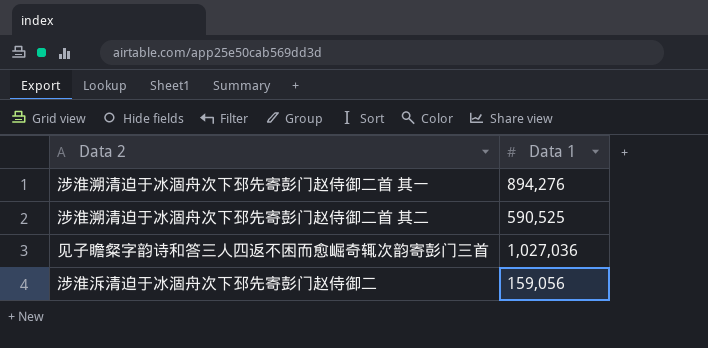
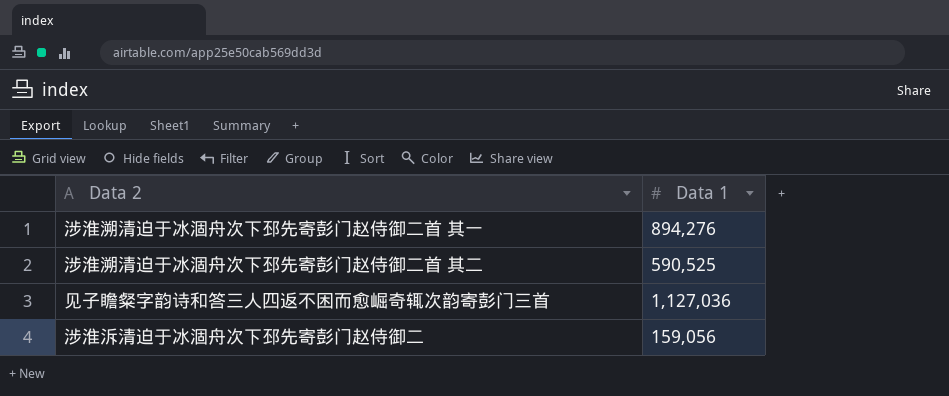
见子瞻粲字韵诗和答三人四返不困而愈崛奇辄次韵寄彭门三首 | Data 1: 1,027,036 -> 1,127,036

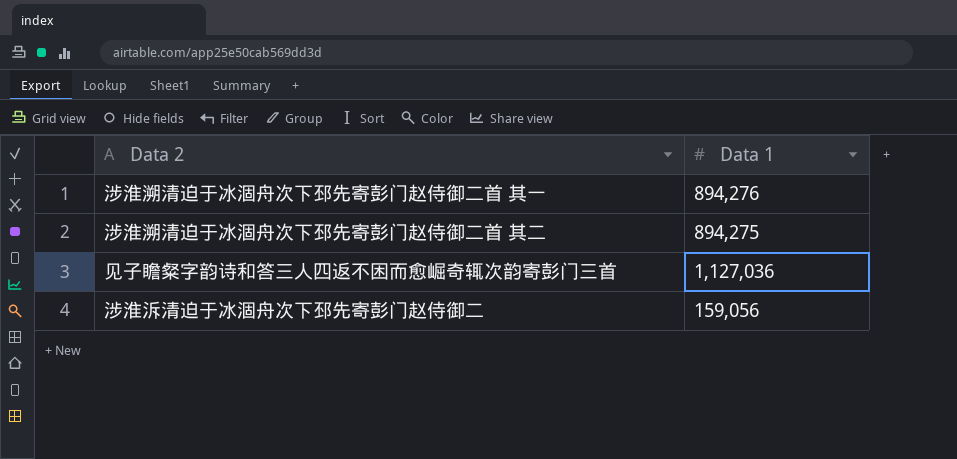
涉淮溯清迫于冰涸舟次下邳先寄彭门赵侍御二首 其二 | Data 1: 590,525 -> 894,275

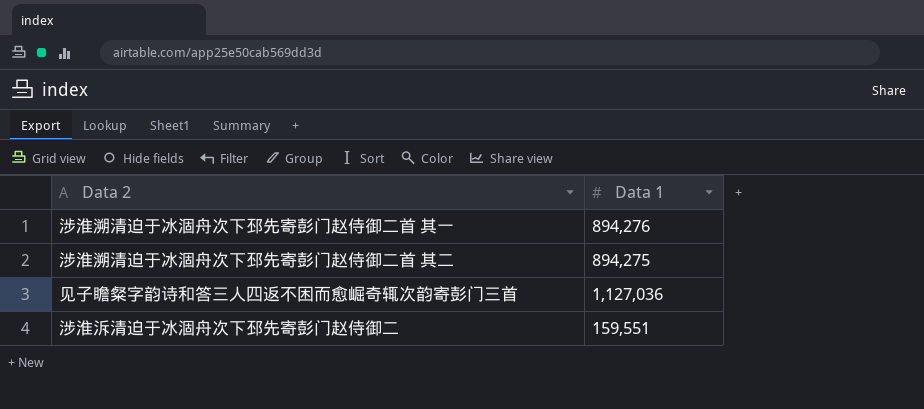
涉淮泝清迫于冰涸舟次下邳先寄彭门赵侍御二 | Data 1: 159,056 -> 159,551

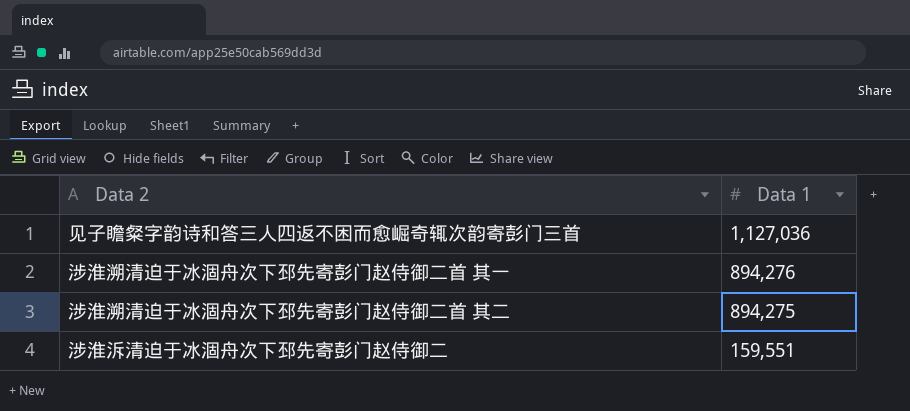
row order: none -> Data 1 descending

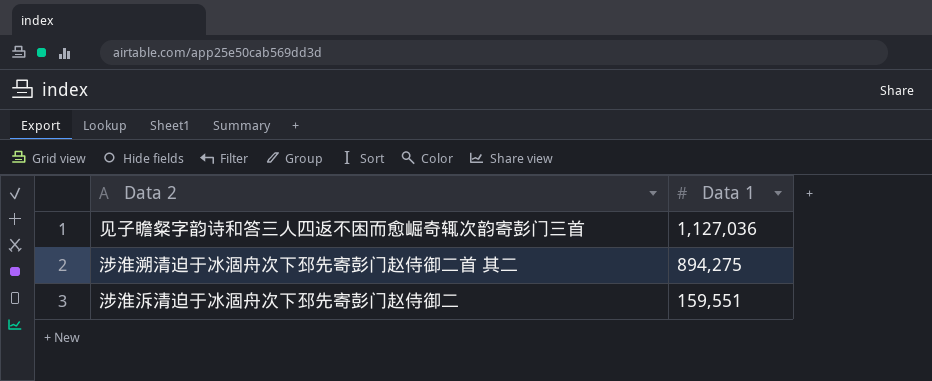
row 涉淮溯清迫于冰涸舟次下邳先寄彭门赵侍御二首 其一: 894,276 -> none

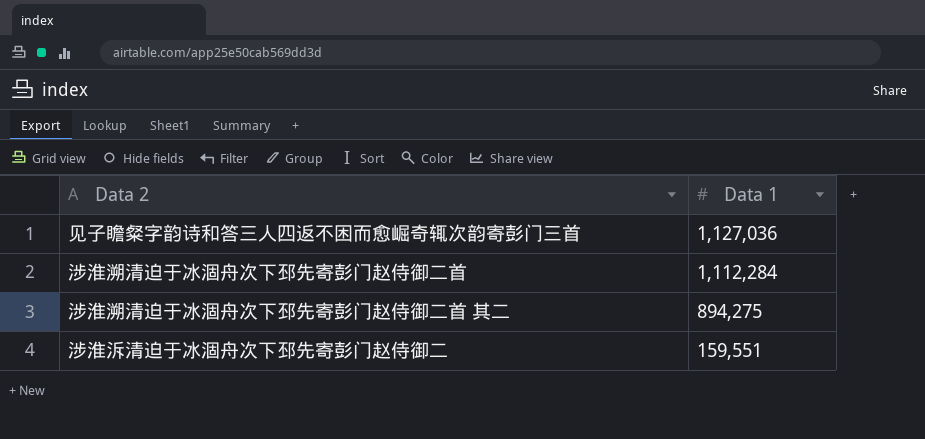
row 涉淮溯清迫于冰涸舟次下邳先寄彭门赵侍御二首: none -> 1,112,284

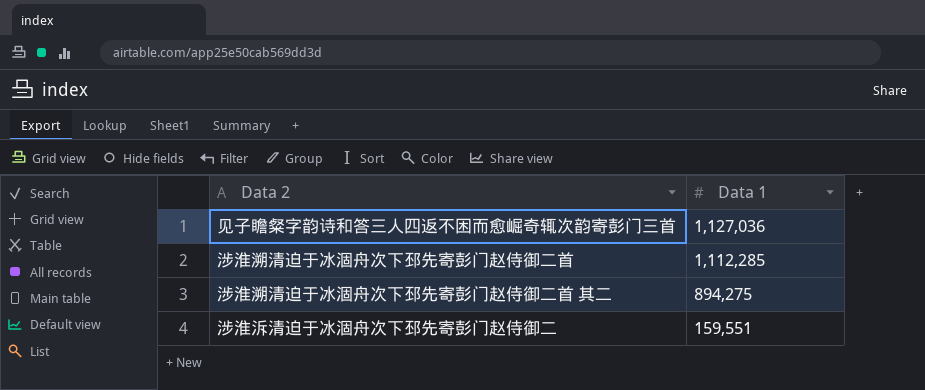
涉淮溯清迫于冰涸舟次下邳先寄彭门赵侍御二首 | Data 1: 1,112,284 -> 1,112,285

